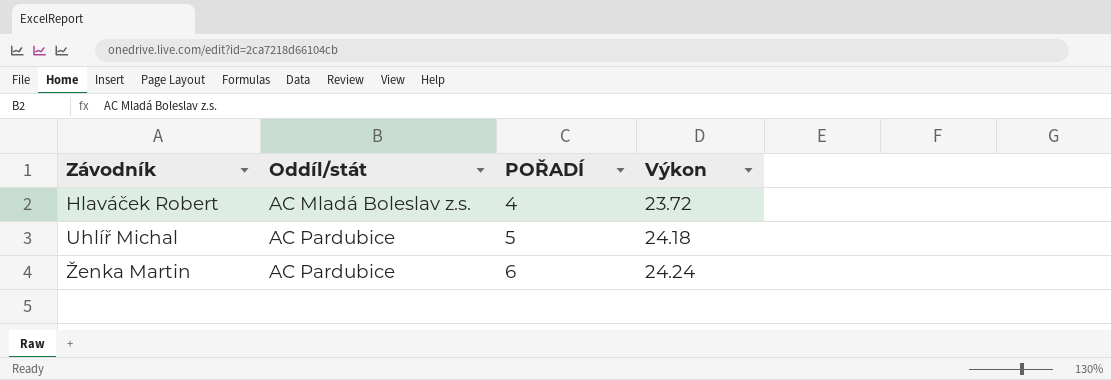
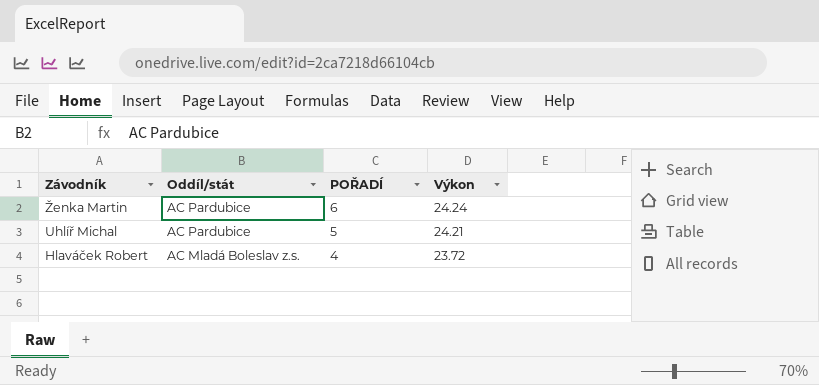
row order: Závodník ascending -> Závodník descending
Uhlíř Michal | Výkon: 24.18 -> 24.21

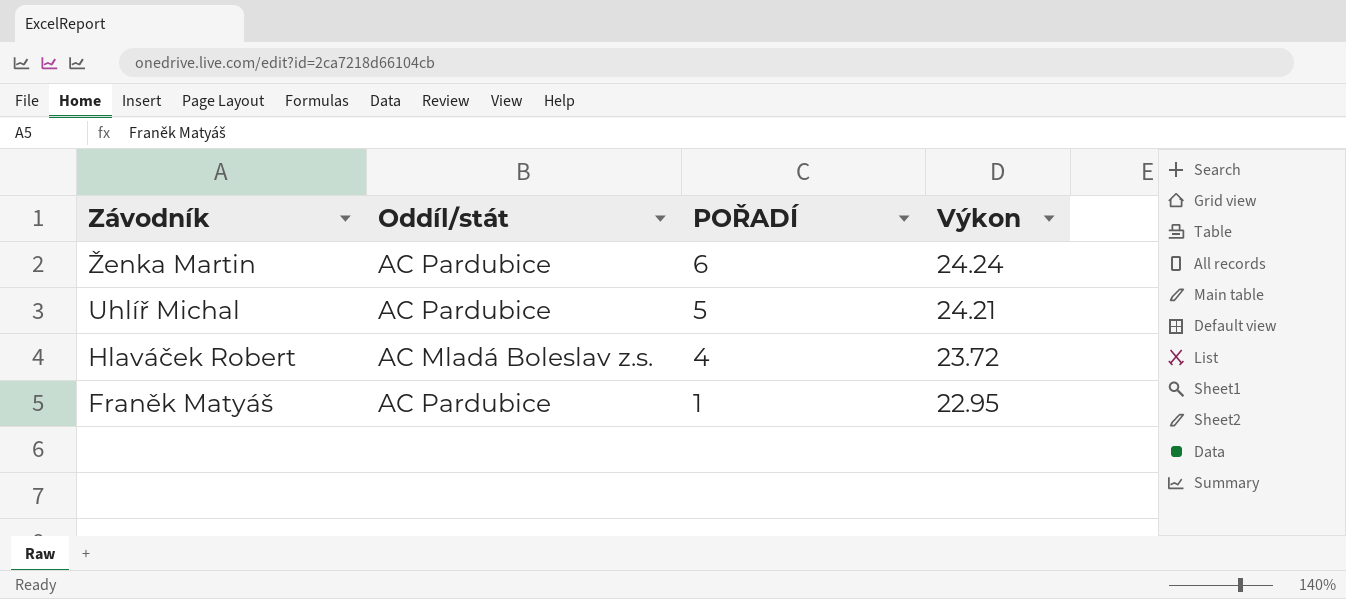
row Franěk Matyáš: none -> AC Pardubice | 1 | 22.95

